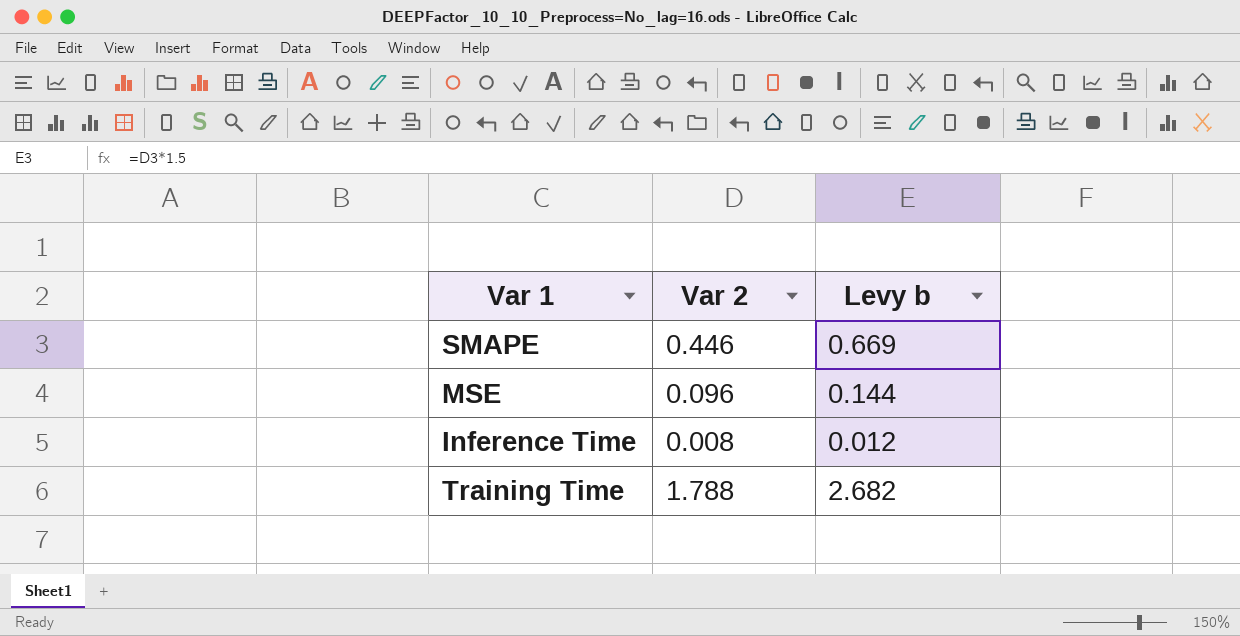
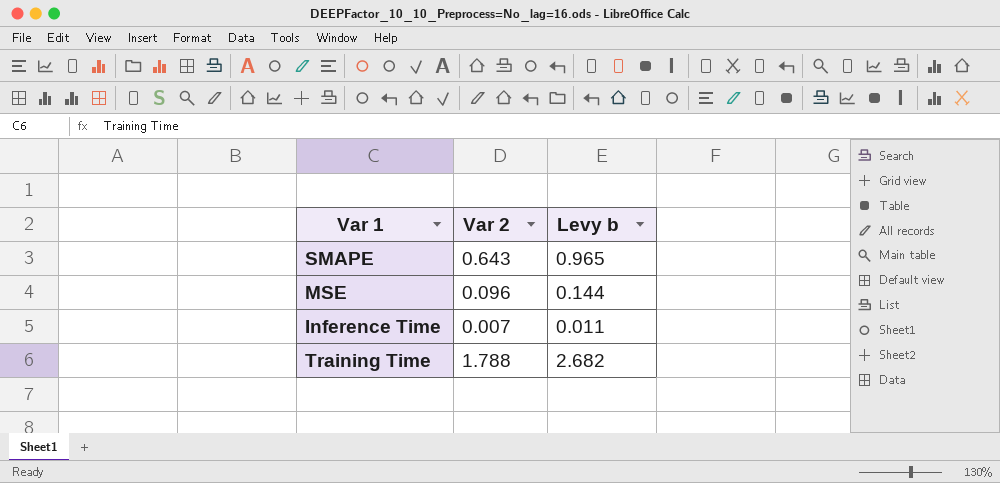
SMAPE | Var 2: 0.446 -> 0.643
SMAPE | Levy b: 0.669 -> 0.965
Inference Time | Var 2: 0.008 -> 0.007
Inference Time | Levy b: 0.012 -> 0.011

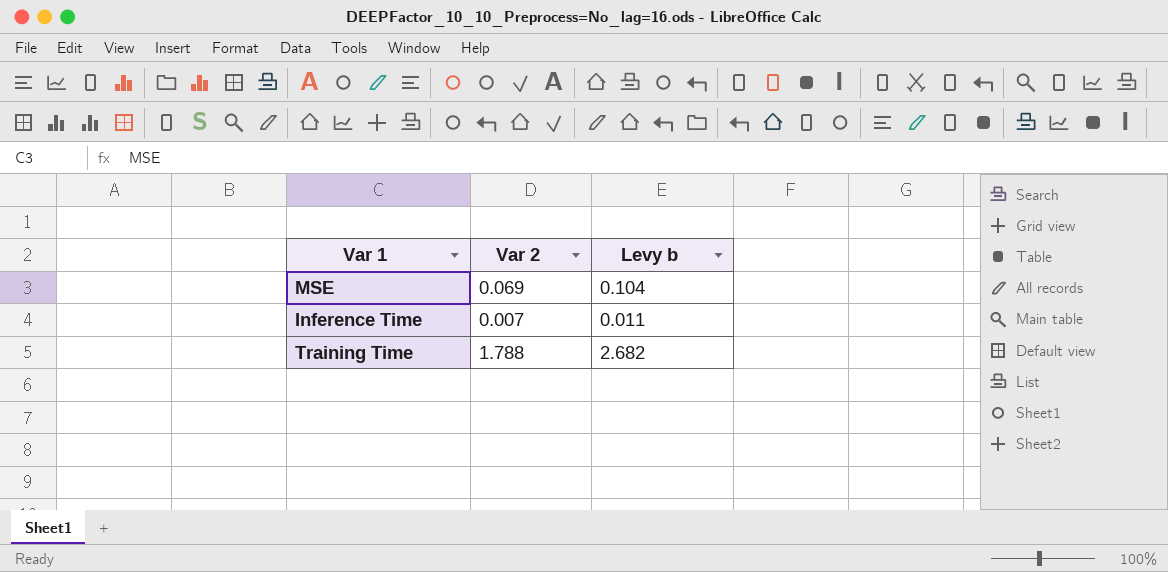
row SMAPE: 0.643 | 0.965 -> none
MSE | Var 2: 0.096 -> 0.069
MSE | Levy b: 0.144 -> 0.104

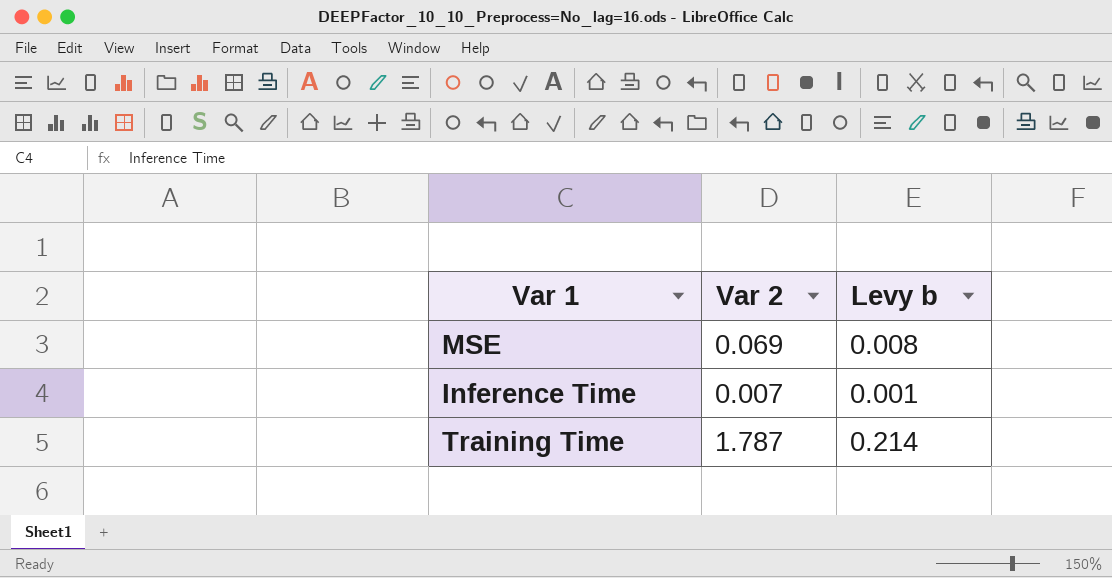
column Levy b | formula: [Var 2] * 1.5 -> [Var 2] * 0.12
Training Time | Var 2: 1.788 -> 1.787

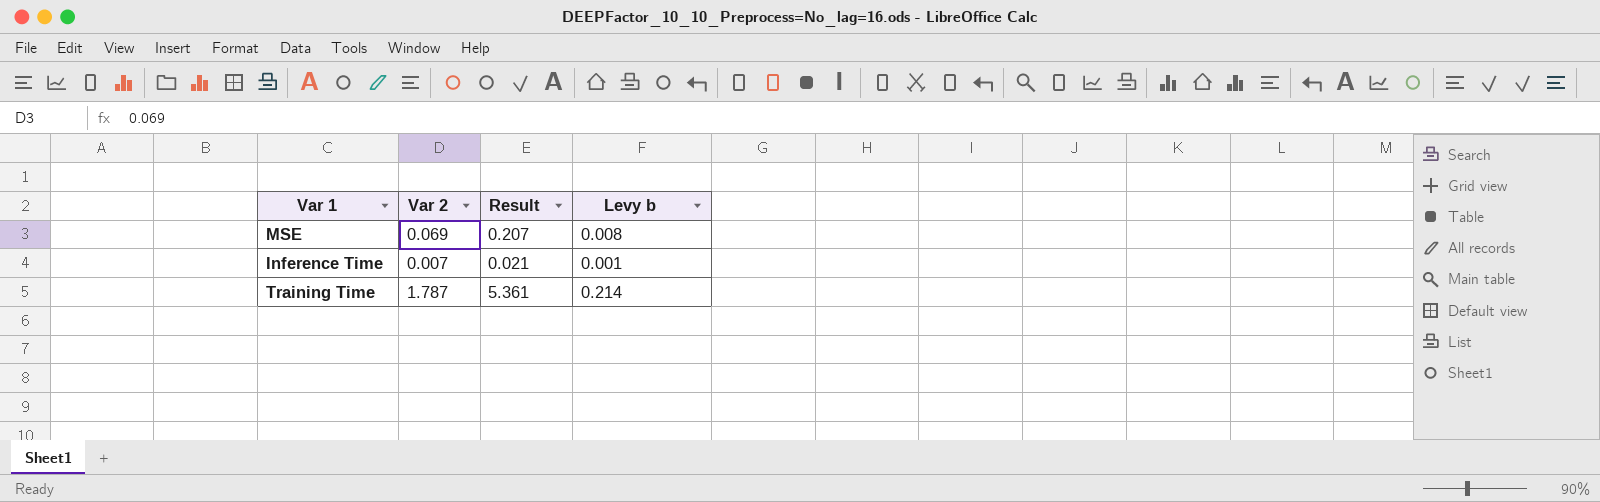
column Result | formula: none -> [Var 2] * 3

